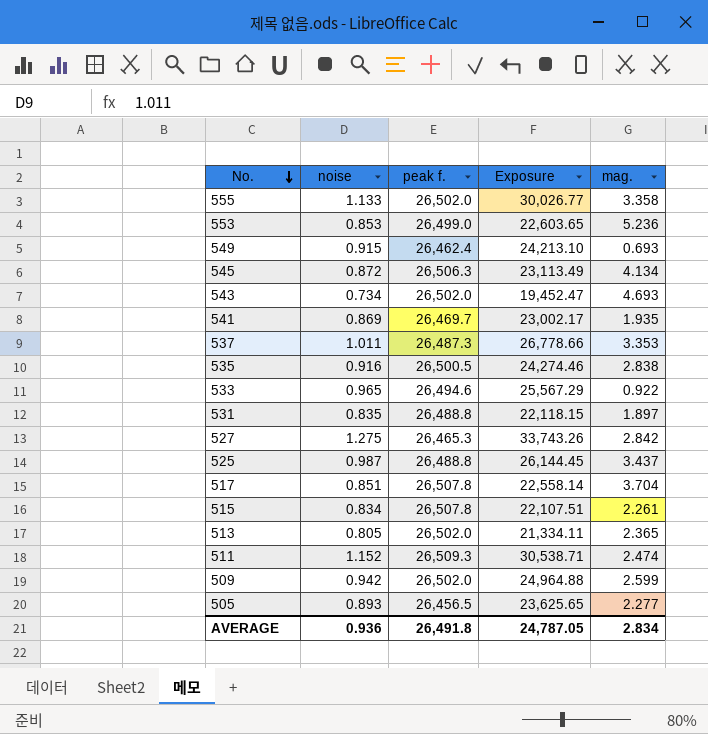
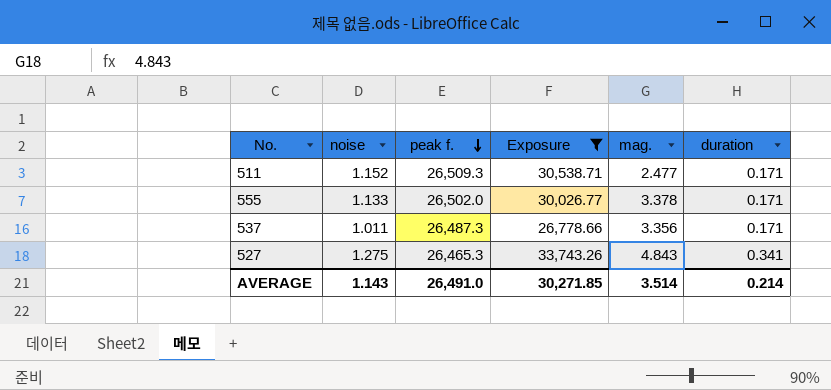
filter: none -> Exposure >= 26,778.66
row order: No. descending -> peak f. descending
column duration | position: none -> 6
511 | mag.: 2.474 -> 2.477
555 | mag.: 3.358 -> 3.378
537 | mag.: 3.353 -> 3.356
527 | mag.: 2.842 -> 4.843
AVERAGE | noise: 0.936 -> 1.143
AVERAGE | peak f.: 26,491.8 -> 26,491.0
AVERAGE | Exposure: 24,787.05 -> 30,271.85
AVERAGE | mag.: 2.834 -> 3.514

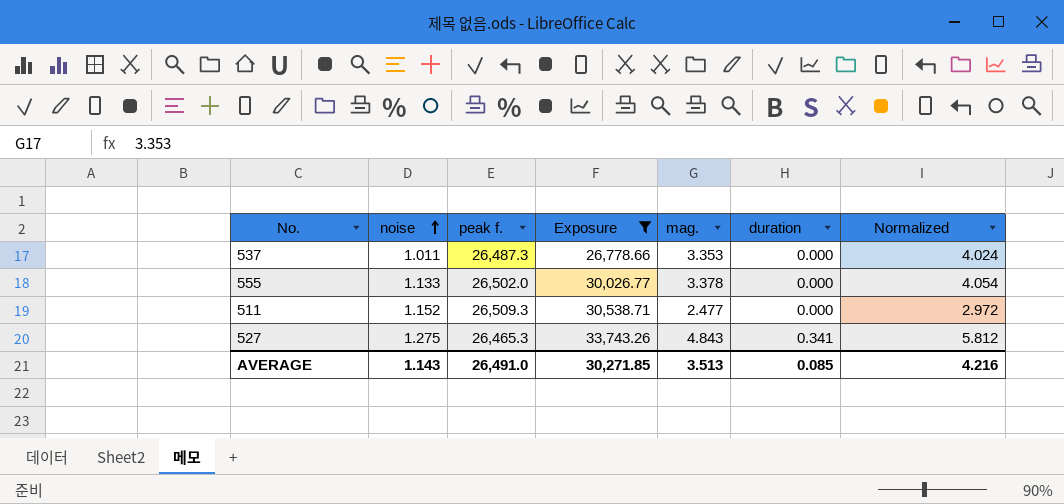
row order: peak f. descending -> noise ascending
column Normalized | formula: none -> [mag.] * 1.2
537 | mag.: 3.356 -> 3.353
537 | duration: 0.171 -> 0.000
555 | duration: 0.171 -> 0.000
511 | duration: 0.171 -> 0.000
AVERAGE | mag.: 3.514 -> 3.513
AVERAGE | duration: 0.214 -> 0.085

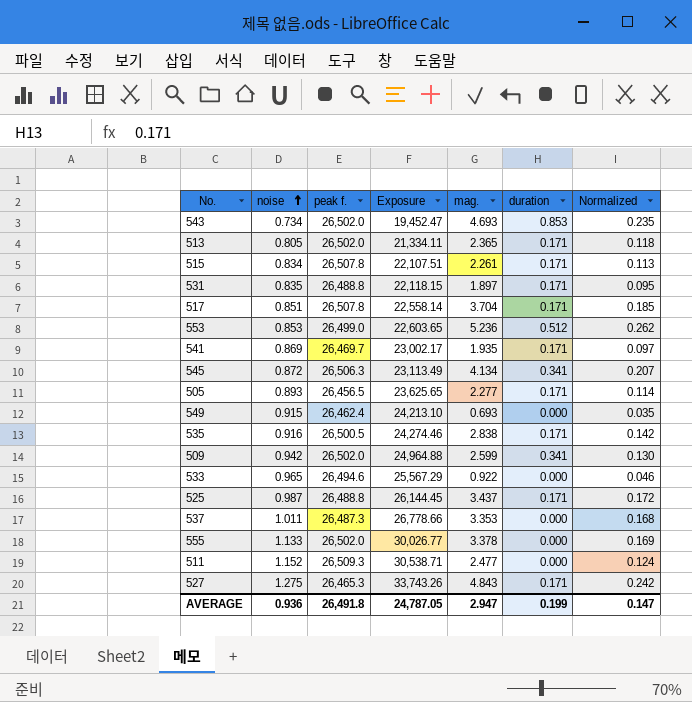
filter: Exposure >= 26,778.66 -> none
column Normalized | formula: [mag.] * 1.2 -> [mag.] * 0.05
527 | duration: 0.341 -> 0.171
AVERAGE | noise: 1.143 -> 0.936
AVERAGE | peak f.: 26,491.0 -> 26,491.8
AVERAGE | Exposure: 30,271.85 -> 24,787.05
AVERAGE | mag.: 3.513 -> 2.947
AVERAGE | duration: 0.085 -> 0.199
AVERAGE | Normalized: 4.216 -> 0.147

